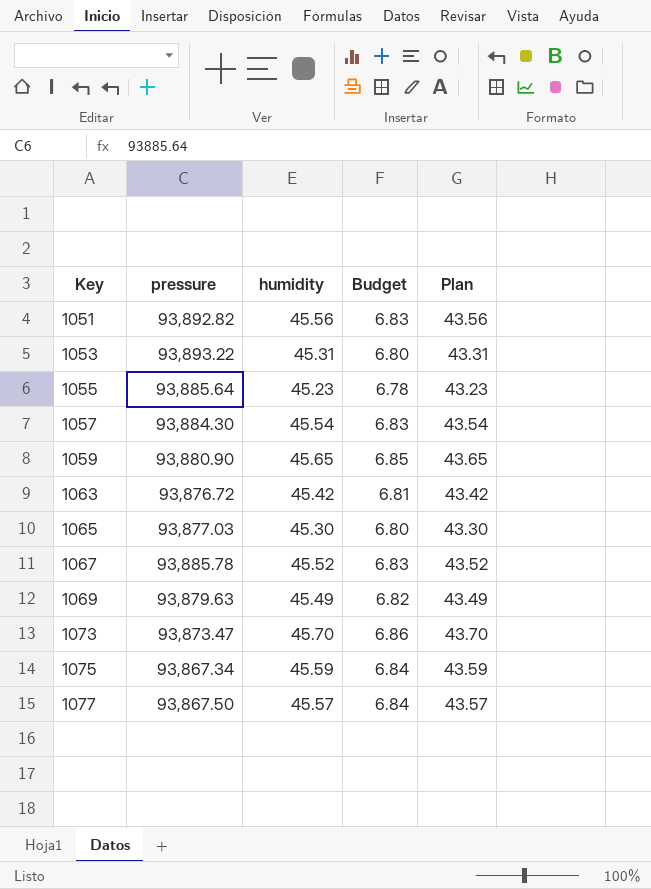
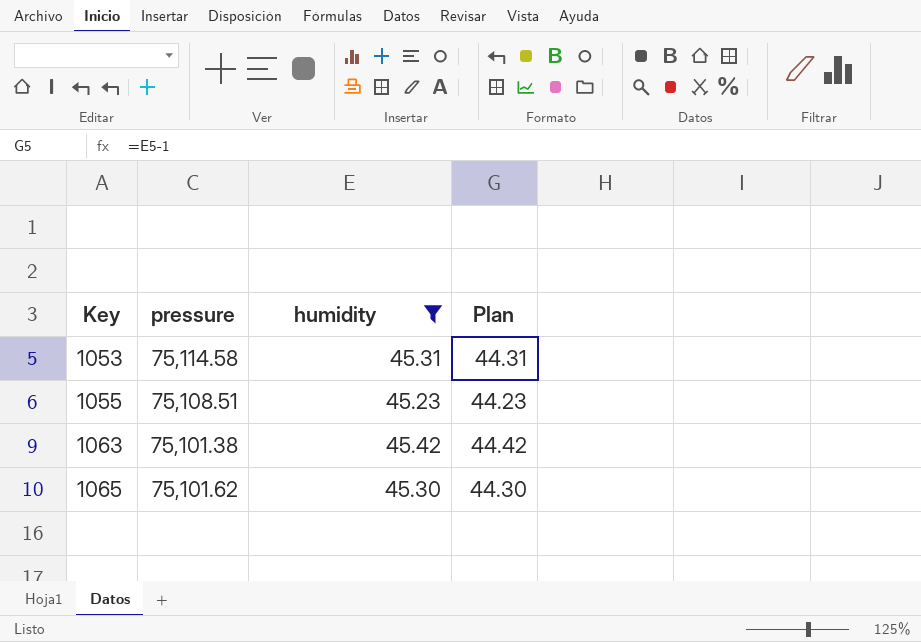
filter: none -> humidity <= 45.42
column Budget | formula: [humidity] * 0.15 -> none
column Plan | formula: [humidity] - 2 -> [humidity] - 1
1053 | pressure: 93,893.22 -> 75,114.58
1055 | pressure: 93,885.64 -> 75,108.51
1063 | pressure: 93,876.72 -> 75,101.38
1065 | pressure: 93,877.03 -> 75,101.62

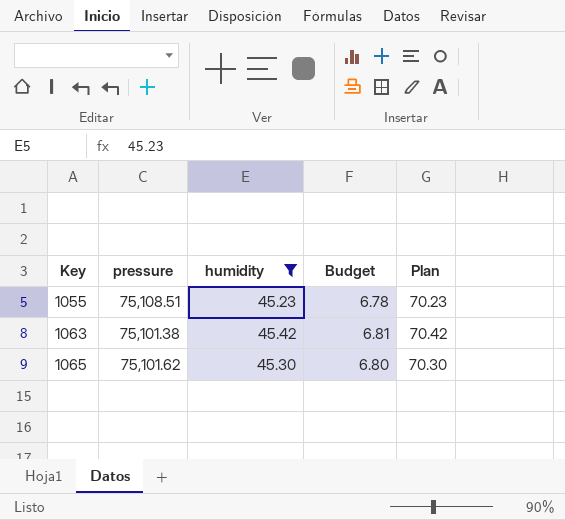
column Budget | formula: none -> [humidity] * 0.15
column Plan | formula: [humidity] - 1 -> [humidity] + 25
row 1053: 75,114.58 | 45.31 | 44.31 -> none

